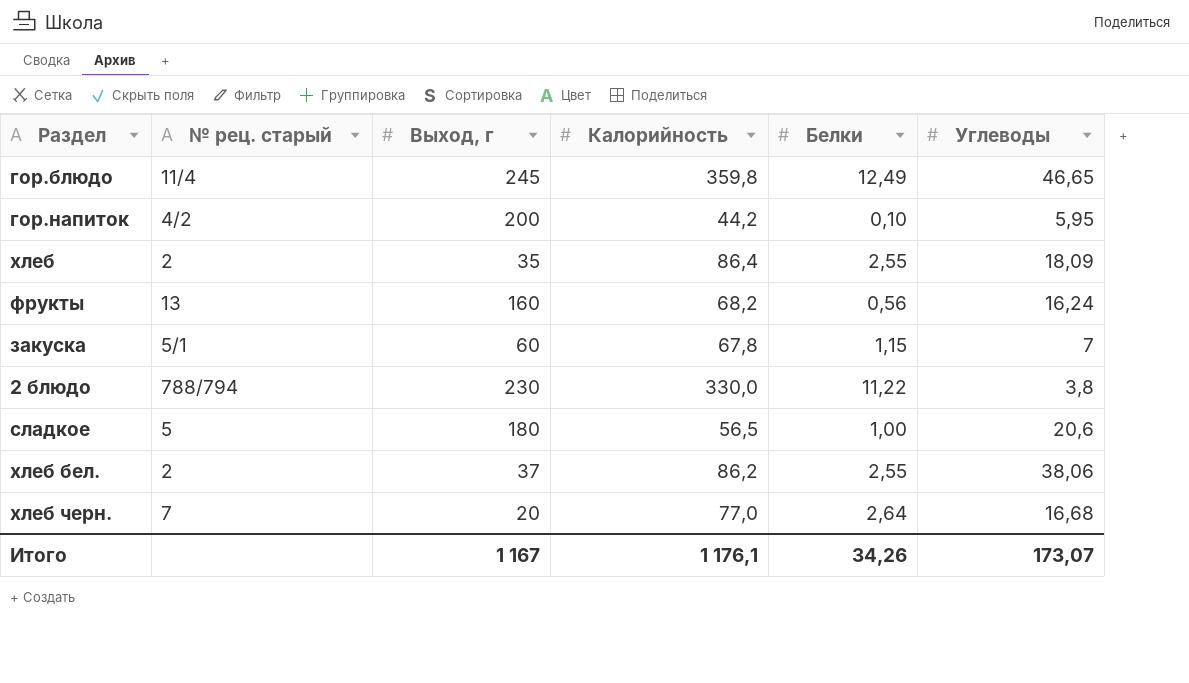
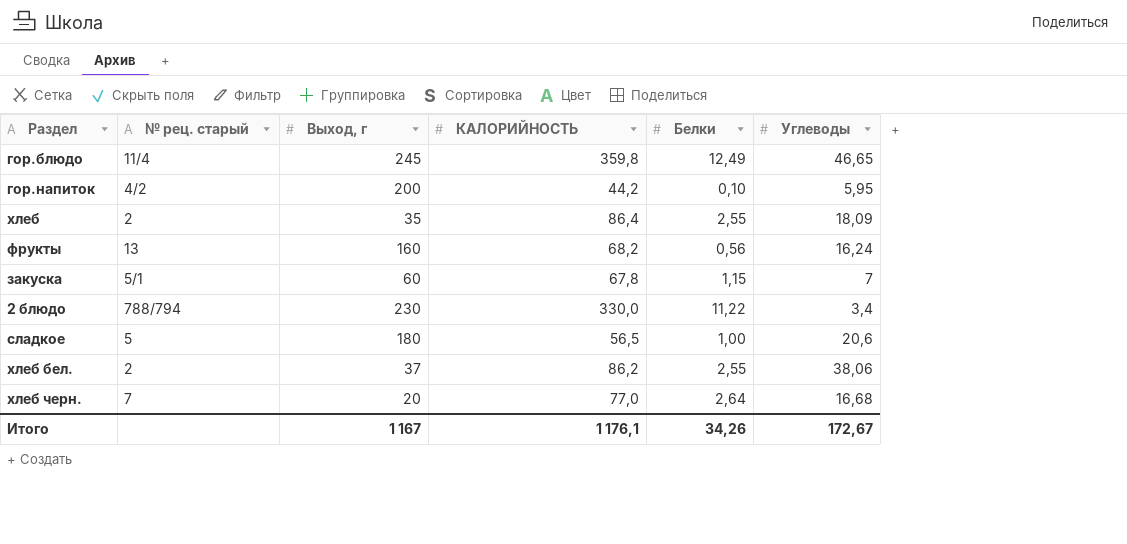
column name: Калорийность -> КАЛОРИЙНОСТЬ
2 блюдо | Углеводы: 3,8 -> 3,4
Итого | Углеводы: 173,07 -> 172,67

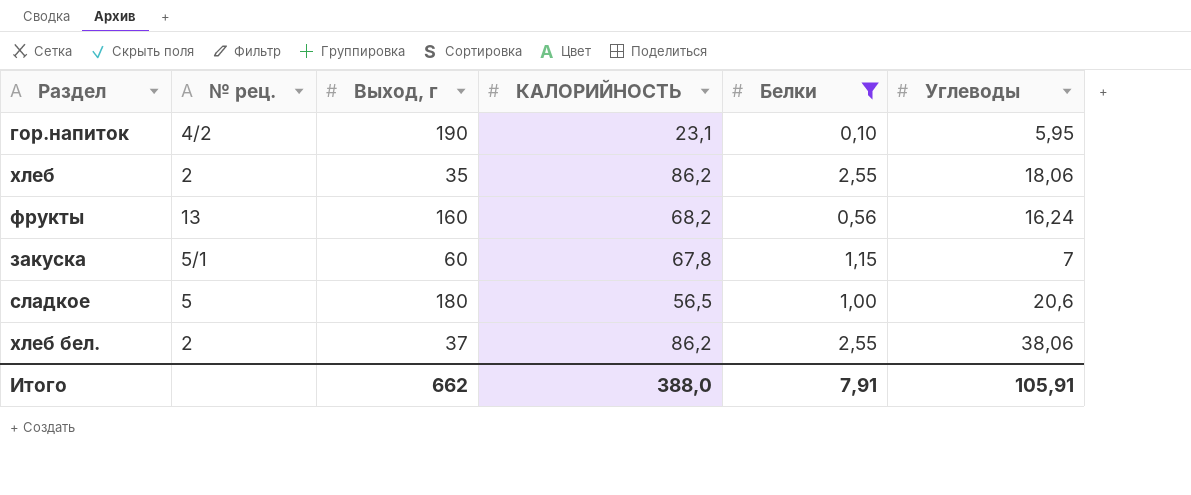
filter: none -> Белки <= 2,55
column name: № рец. старый -> № рец.
гор.напиток | Выход, г: 200 -> 190
гор.напиток | КАЛОРИЙНОСТЬ: 44,2 -> 23,1
хлеб | КАЛОРИЙНОСТЬ: 86,4 -> 86,2
хлеб | Углеводы: 18,09 -> 18,06
Итого | Выход, г: 1 167 -> 662
Итого | КАЛОРИЙНОСТЬ: 1 176,1 -> 388,0
Итого | Белки: 34,26 -> 7,91
Итого | Углеводы: 172,67 -> 105,91

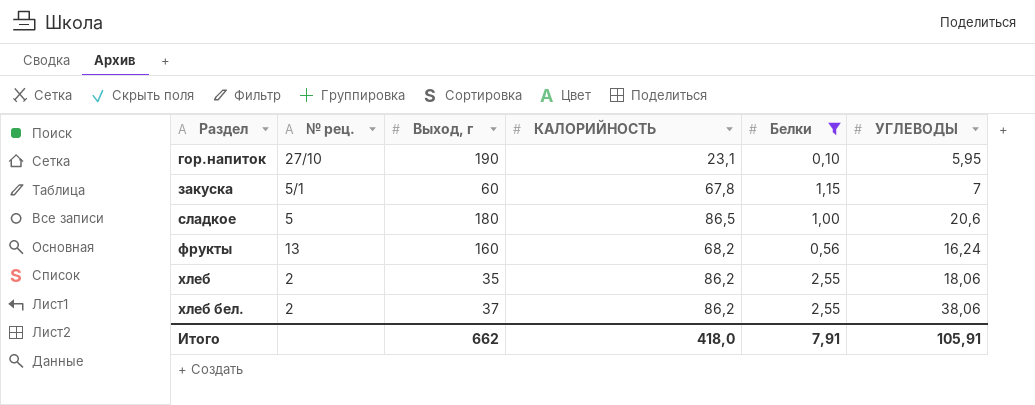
row order: none -> Раздел ascending
column name: Углеводы -> УГЛЕВОДЫ
гор.напиток | № рец.: 4/2 -> 27/10
сладкое | КАЛОРИЙНОСТЬ: 56,5 -> 86,5
Итого | КАЛОРИЙНОСТЬ: 388,0 -> 418,0

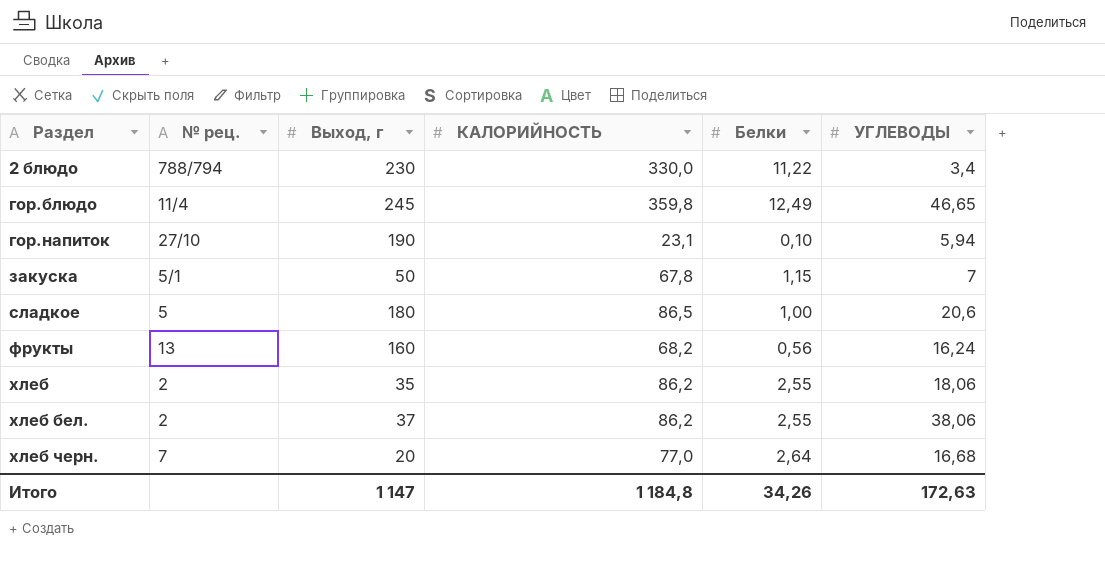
filter: Белки <= 2,55 -> none
гор.напиток | УГЛЕВОДЫ: 5,95 -> 5,94
закуска | Выход, г: 60 -> 50
Итого | Выход, г: 662 -> 1 147
Итого | КАЛОРИЙНОСТЬ: 418,0 -> 1 184,8
Итого | Белки: 7,91 -> 34,26
Итого | УГЛЕВОДЫ: 105,91 -> 172,63

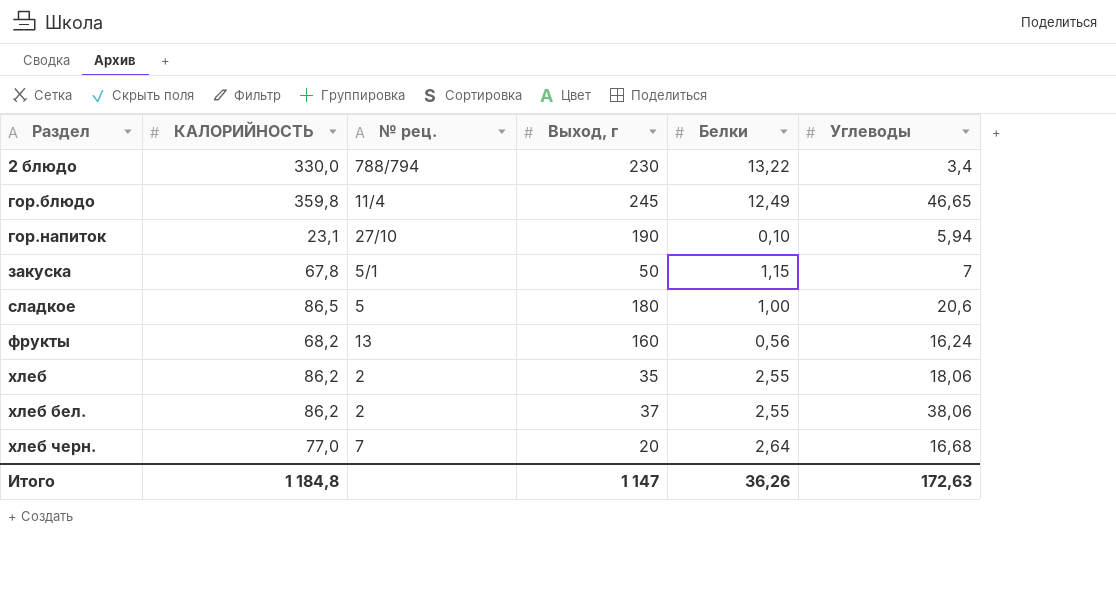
column КАЛОРИЙНОСТЬ | position: 4 -> 2
column name: УГЛЕВОДЫ -> Углеводы
2 блюдо | Белки: 11,22 -> 13,22
Итого | Белки: 34,26 -> 36,26

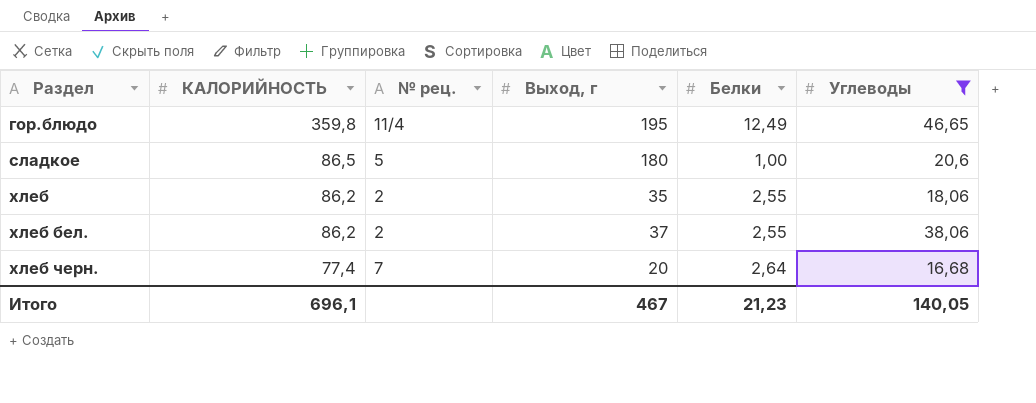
filter: none -> Углеводы >= 16,68
гор.блюдо | Выход, г: 245 -> 195
хлеб черн. | КАЛОРИЙНОСТЬ: 77,0 -> 77,4
Итого | КАЛОРИЙНОСТЬ: 1 184,8 -> 696,1
Итого | Выход, г: 1 147 -> 467
Итого | Белки: 36,26 -> 21,23
Итого | Углеводы: 172,63 -> 140,05

